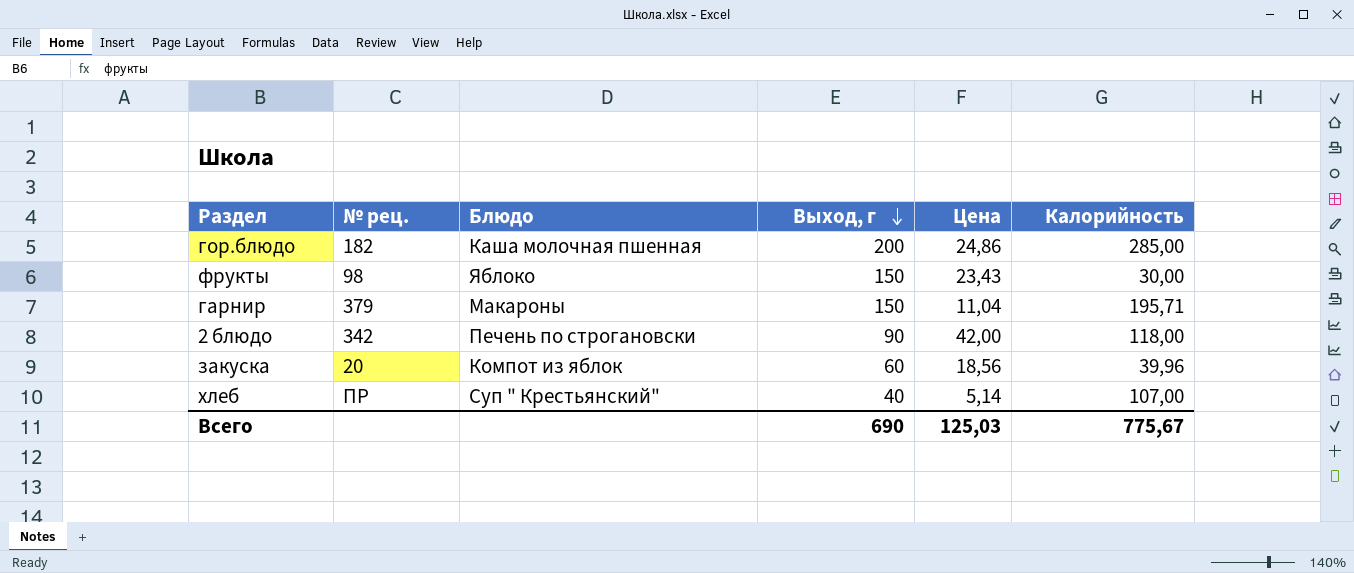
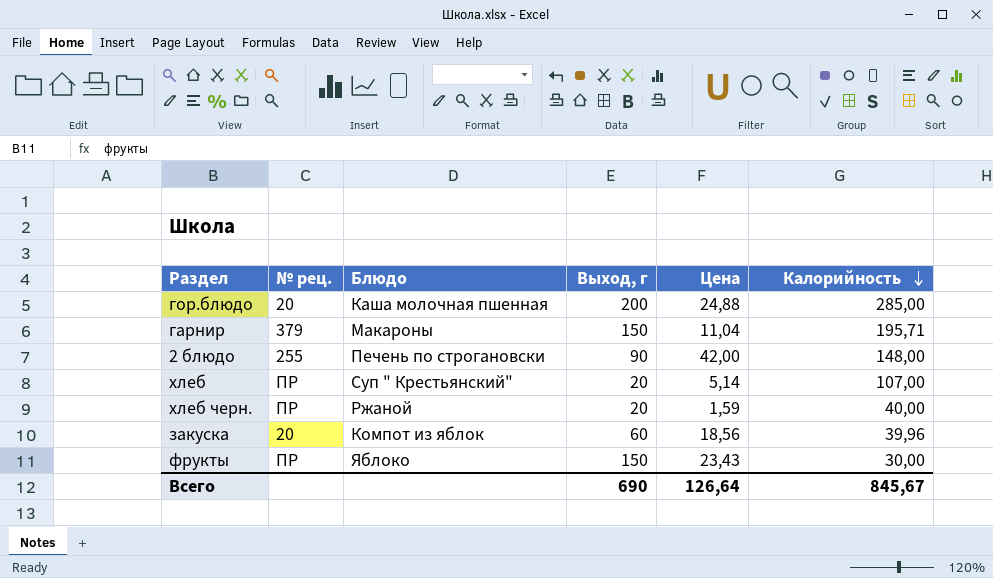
row order: Выход, г descending -> Калорийность descending
гор.блюдо | № рец.: 182 -> 20
гор.блюдо | Цена: 24,86 -> 24,88
2 блюдо | № рец.: 342 -> 255
2 блюдо | Калорийность: 118,00 -> 148,00
хлеб | Выход, г: 40 -> 20
row хлеб черн.: none -> ПР | Ржаной | 20 | 1,59 | 40,00
фрукты | № рец.: 98 -> ПР
Всего | Цена: 125,03 -> 126,64
Всего | Калорийность: 775,67 -> 845,67

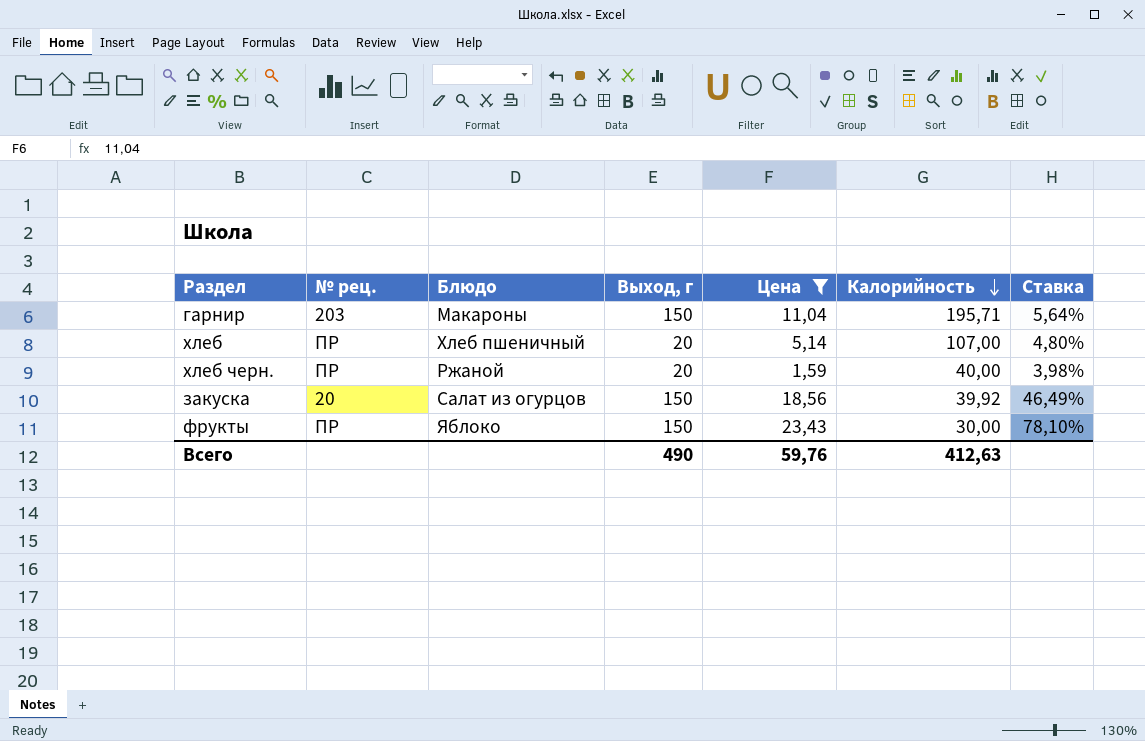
filter: none -> Цена <= 23,43
column Ставка | formula: none -> [Цена] / [Калорийность]
гарнир | № рец.: 379 -> 203
хлеб | Блюдо: Суп " Крестьянский" -> Хлеб пшеничный
закуска | Блюдо: Компот из яблок -> Салат из огурцов
закуска | Выход, г: 60 -> 150
закуска | Калорийность: 39,96 -> 39,92
Всего | Выход, г: 690 -> 490
Всего | Цена: 126,64 -> 59,76
Всего | Калорийность: 845,67 -> 412,63

